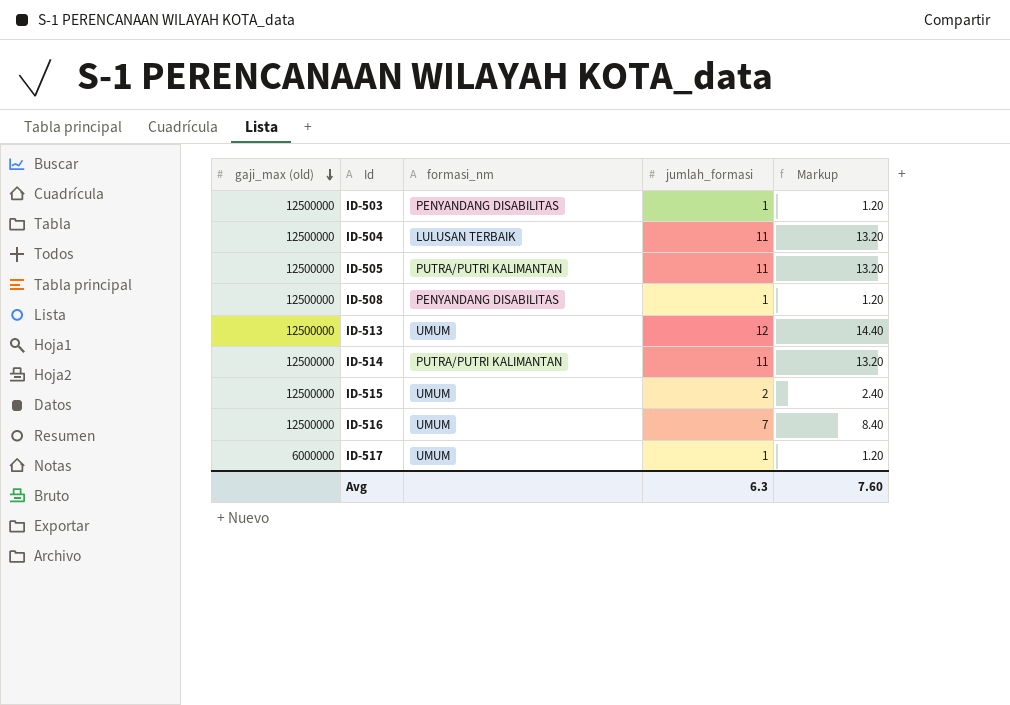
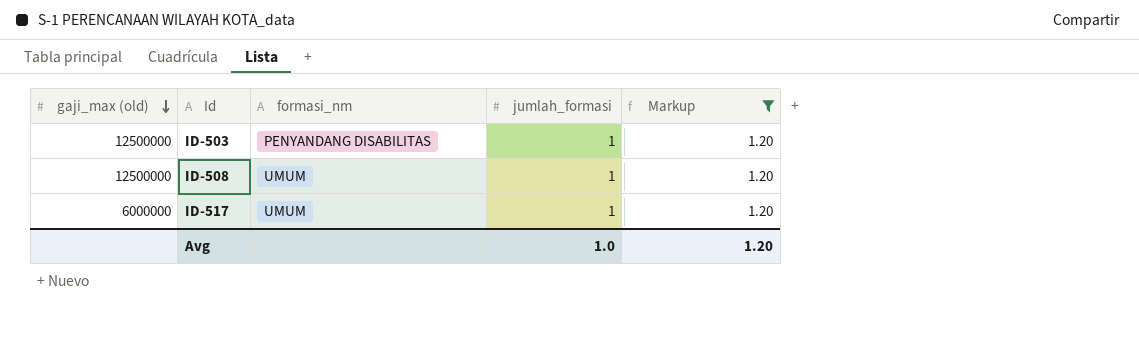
filter: none -> Markup = 1.20
ID-508 | formasi_nm: PENYANDANG DISABILITAS -> UMUM
Avg | jumlah_formasi: 6.3 -> 1.0
Avg | Markup: 7.60 -> 1.20

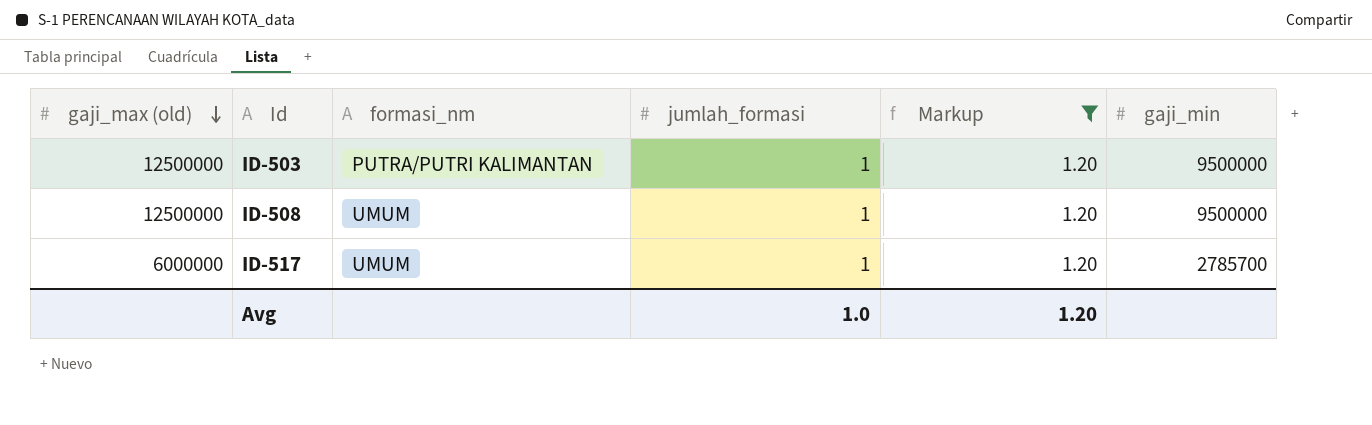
column gaji_min | position: none -> 6
ID-503 | formasi_nm: PENYANDANG DISABILITAS -> PUTRA/PUTRI KALIMANTAN

